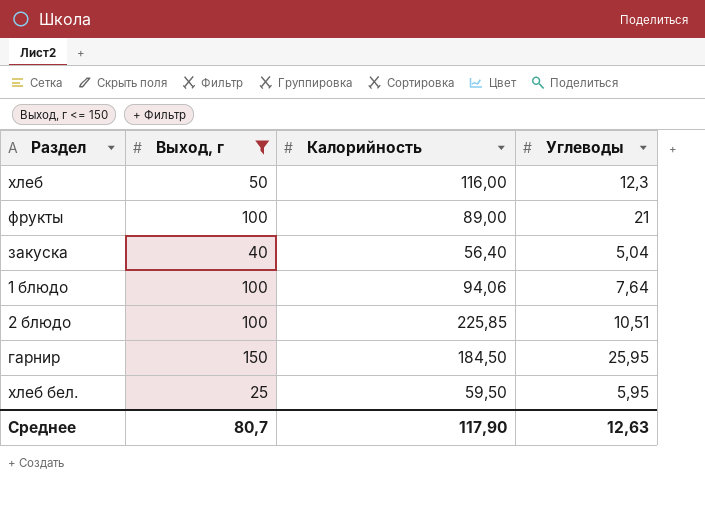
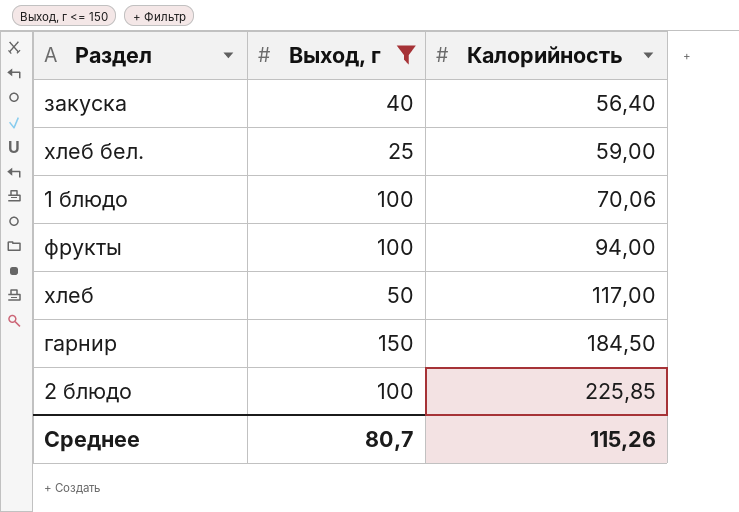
row order: none -> Калорийность ascending
column Углеводы | position: 4 -> none
хлеб бел. | Калорийность: 59,50 -> 59,00
1 блюдо | Калорийность: 94,06 -> 70,06
фрукты | Калорийность: 89,00 -> 94,00
хлеб | Калорийность: 116,00 -> 117,00
Среднее | Калорийность: 117,90 -> 115,26

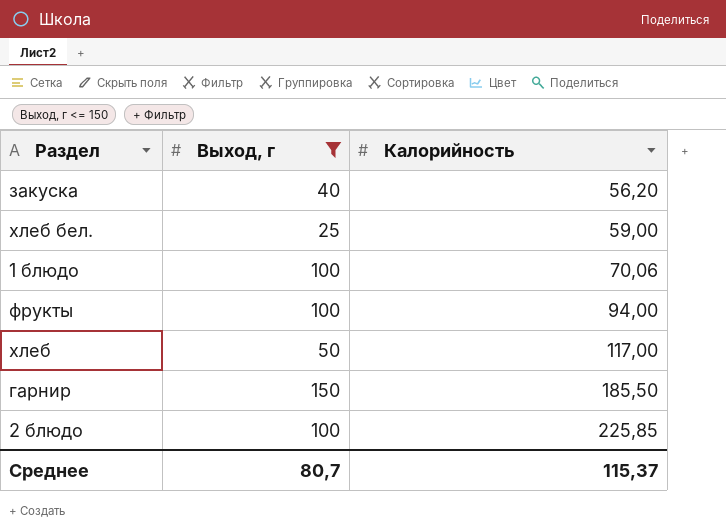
закуска | Калорийность: 56,40 -> 56,20
гарнир | Калорийность: 184,50 -> 185,50
Среднее | Калорийность: 115,26 -> 115,37

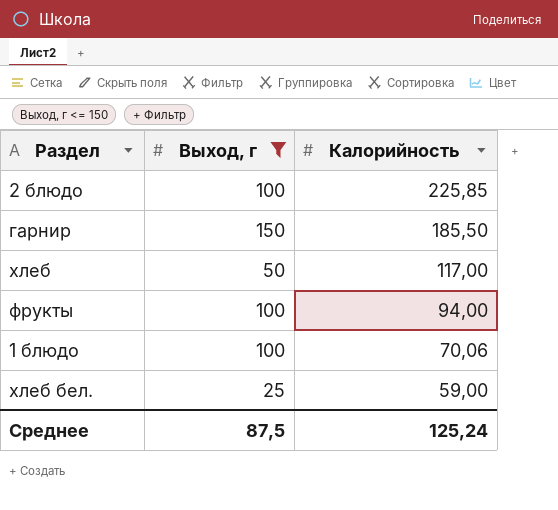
row order: Калорийность ascending -> Калорийность descending
row закуска: 40 | 56,20 -> none
Среднее | Выход, г: 80,7 -> 87,5
Среднее | Калорийность: 115,37 -> 125,24

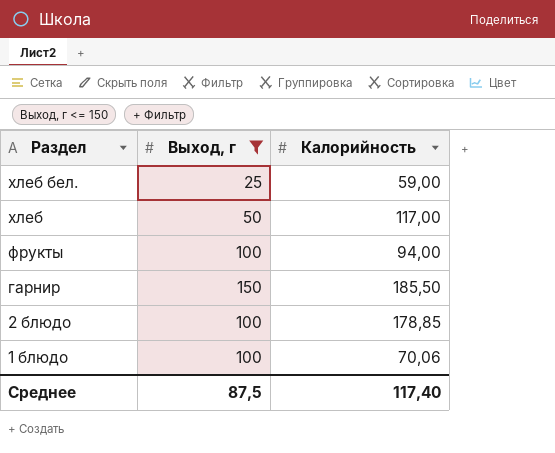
row order: Калорийность descending -> Раздел descending
2 блюдо | Калорийность: 225,85 -> 178,85
Среднее | Калорийность: 125,24 -> 117,40

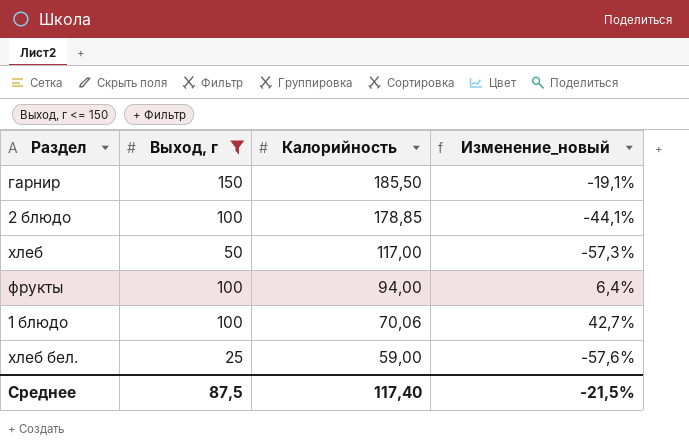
row order: Раздел descending -> Калорийность descending
column Изменение_новый | formula: none -> ([Выход, г] - [Калорийность]) / [Калорийность]

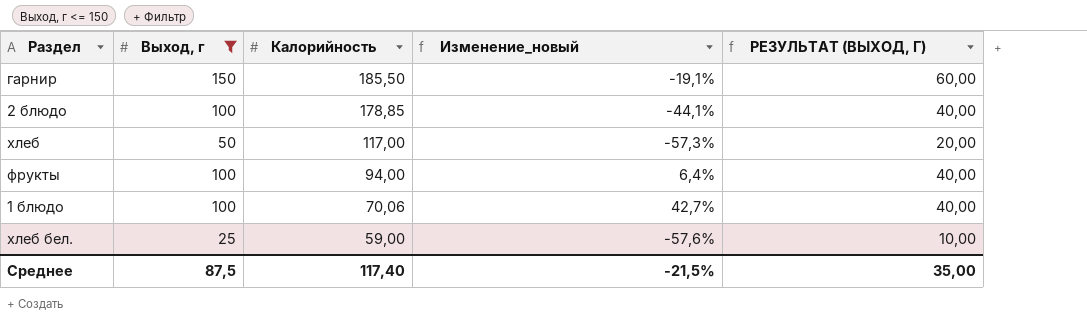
column РЕЗУЛЬТАТ (ВЫХОД, Г) | formula: none -> [Выход, г] * 0,4

